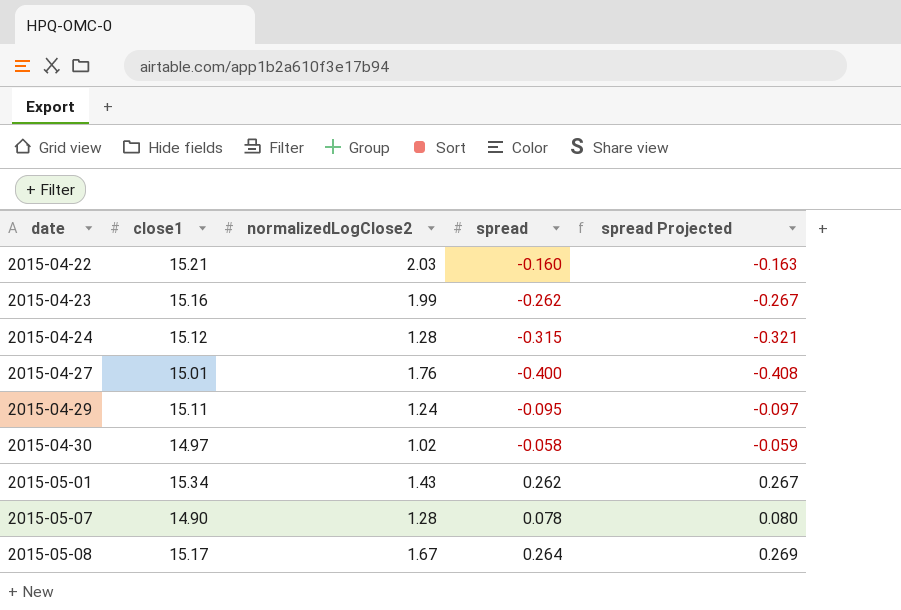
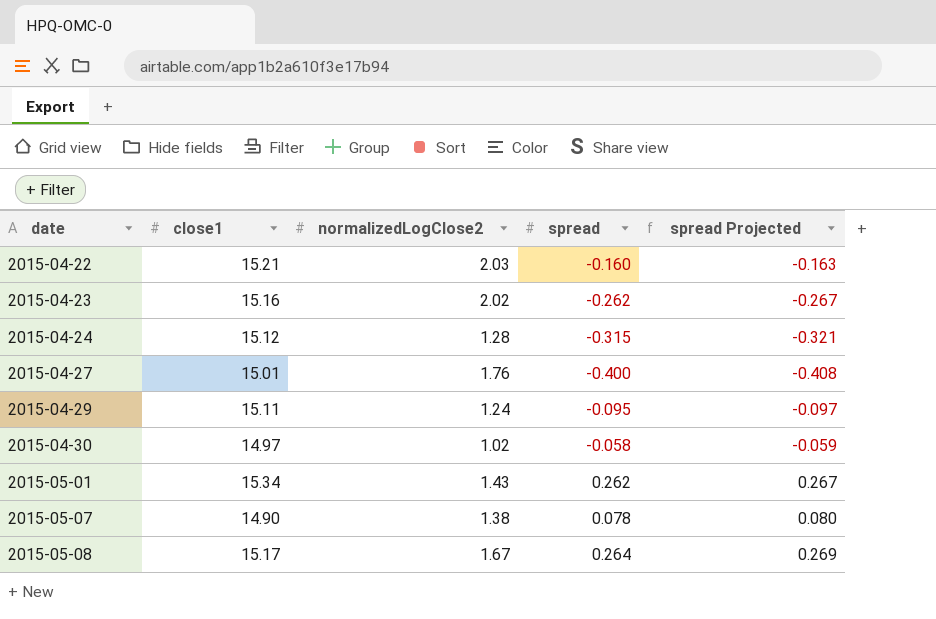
2015-04-23 | normalizedLogClose2: 1.99 -> 2.02
2015-05-07 | normalizedLogClose2: 1.28 -> 1.38

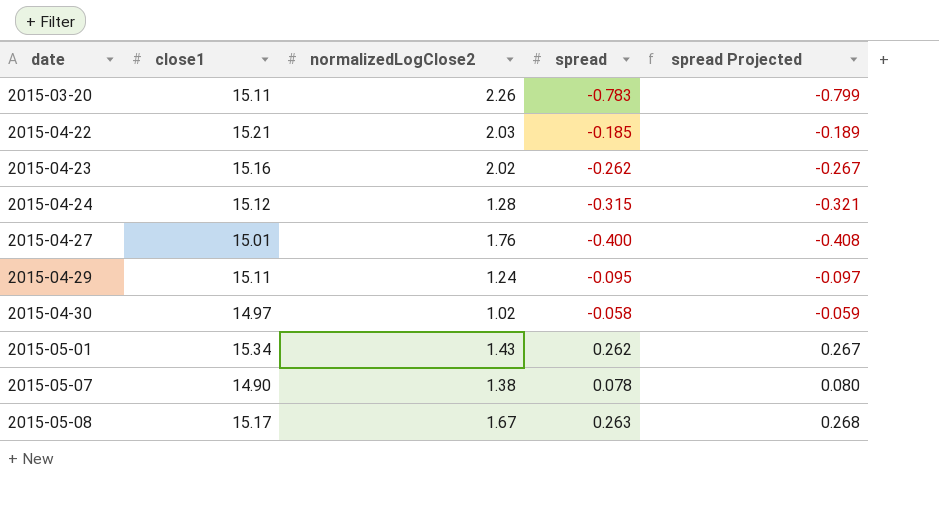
row 2015-03-20: none -> 15.11 | 2.26 | -0.783 | -0.799
2015-04-22 | spread: -0.160 -> -0.185
2015-04-22 | spread Projected: -0.163 -> -0.189
2015-05-08 | spread: 0.264 -> 0.263
2015-05-08 | spread Projected: 0.269 -> 0.268

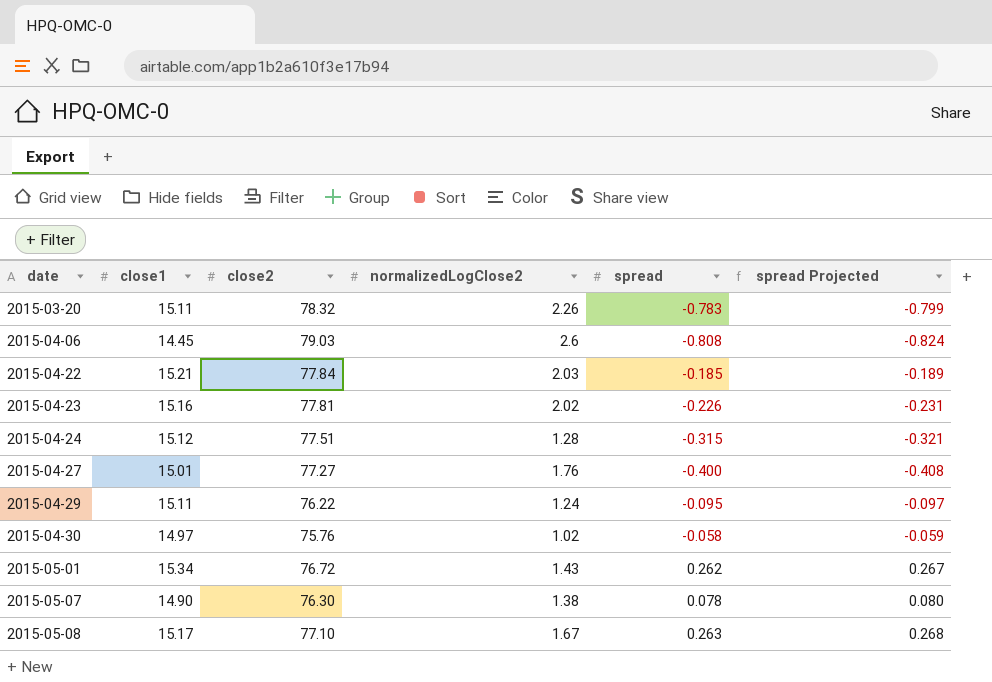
column close2 | position: none -> 3
row 2015-04-06: none -> 14.45 | 79.03 | 2.6 | -0.808 | -0.824
2015-04-23 | spread: -0.262 -> -0.226
2015-04-23 | spread Projected: -0.267 -> -0.231

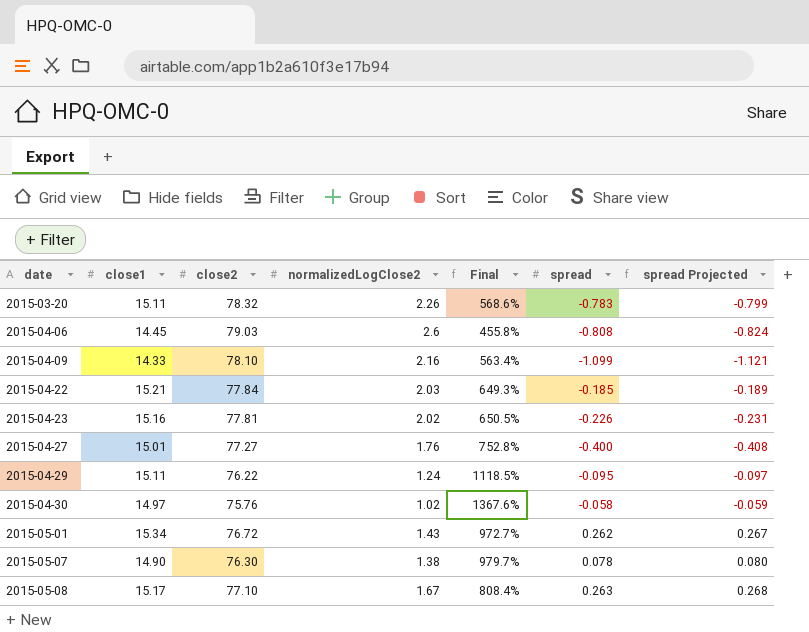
column Final | formula: none -> ([close1] - [normalizedLogClose2]) / [normalizedLogClose2]
row 2015-04-24: 15.12 | 77.51 | 1.28 | -0.315 | -0.321 -> none
row 2015-04-09: none -> 14.33 | 78.10 | 2.16 | 563.4% | -1.099 | -1.121

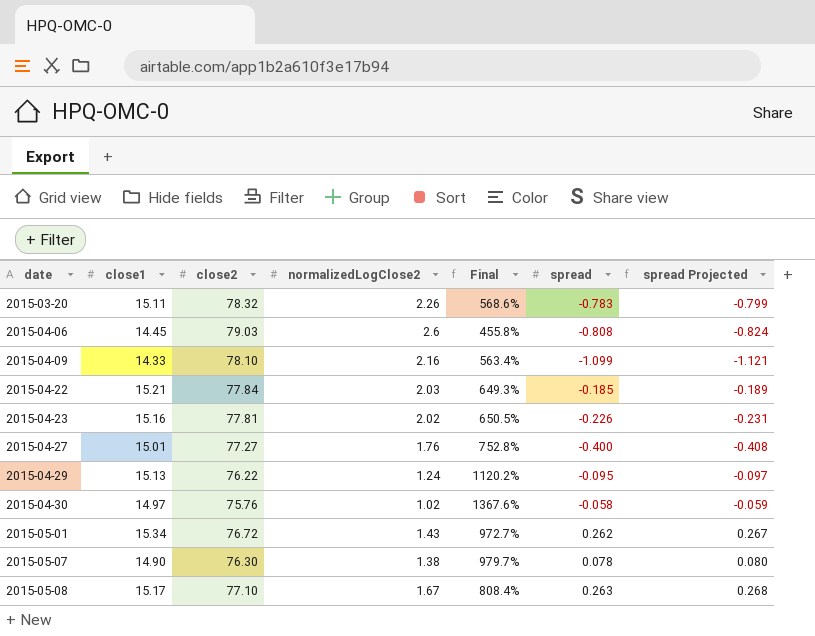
2015-04-29 | close1: 15.11 -> 15.13
2015-04-29 | Final: 1118.5% -> 1120.2%

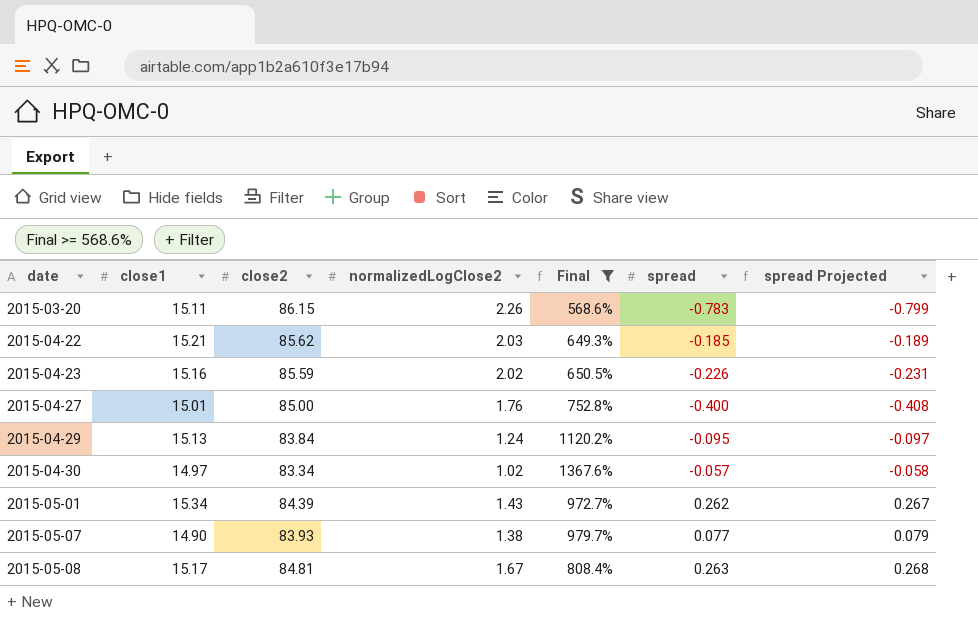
filter: none -> Final >= 568.6%
2015-03-20 | close2: 78.32 -> 86.15
2015-04-22 | close2: 77.84 -> 85.62
2015-04-23 | close2: 77.81 -> 85.59
2015-04-27 | close2: 77.27 -> 85.00
2015-04-29 | close2: 76.22 -> 83.84
2015-04-30 | close2: 75.76 -> 83.34
2015-04-30 | spread: -0.058 -> -0.057
2015-04-30 | spread Projected: -0.059 -> -0.058
2015-05-01 | close2: 76.72 -> 84.39
2015-05-07 | close2: 76.30 -> 83.93
2015-05-07 | spread: 0.078 -> 0.077
2015-05-07 | spread Projected: 0.080 -> 0.079
2015-05-08 | close2: 77.10 -> 84.81

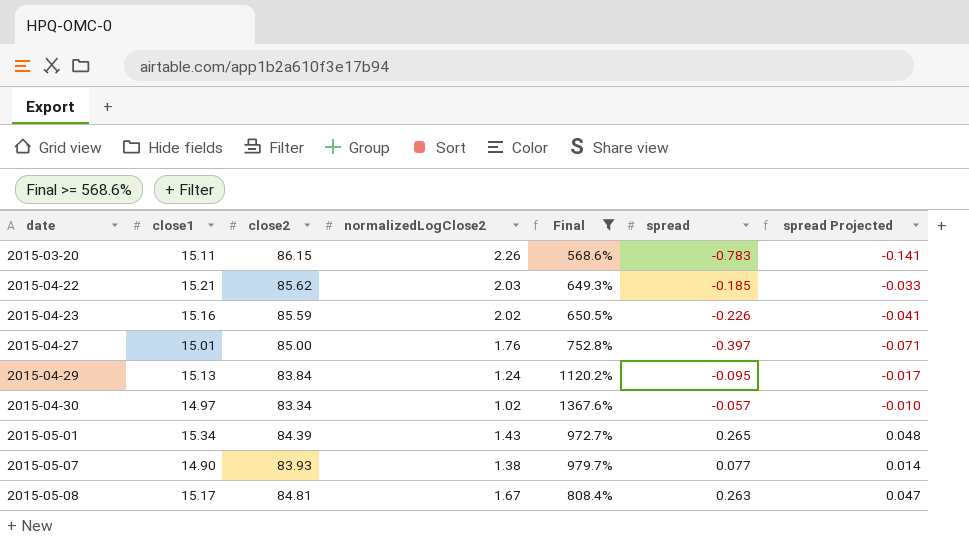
column spread Projected | formula: [spread] * 1.02 -> [spread] * 0.18
2015-04-27 | spread: -0.400 -> -0.397
2015-05-01 | spread: 0.262 -> 0.265

